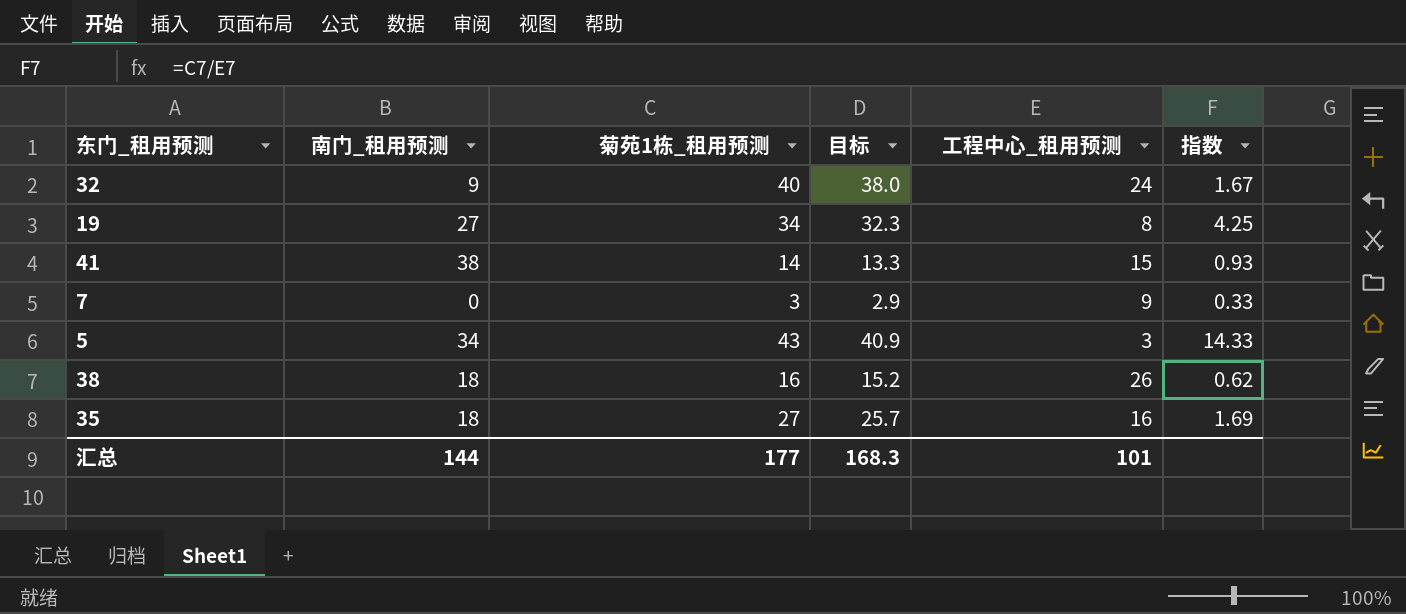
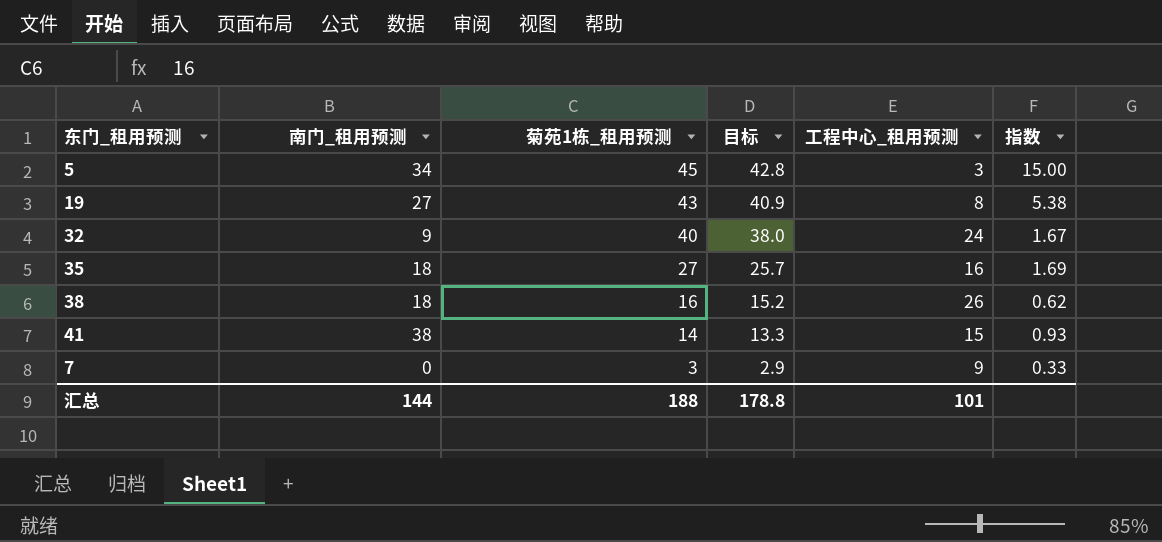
row order: none -> 菊苑1栋_租用预测 descending
5 | 菊苑1栋_租用预测: 43 -> 45
5 | 目标: 40.9 -> 42.8
5 | 指数: 14.33 -> 15.00
19 | 菊苑1栋_租用预测: 34 -> 43
19 | 目标: 32.3 -> 40.9
19 | 指数: 4.25 -> 5.38
汇总 | 菊苑1栋_租用预测: 177 -> 188
汇总 | 目标: 168.3 -> 178.8

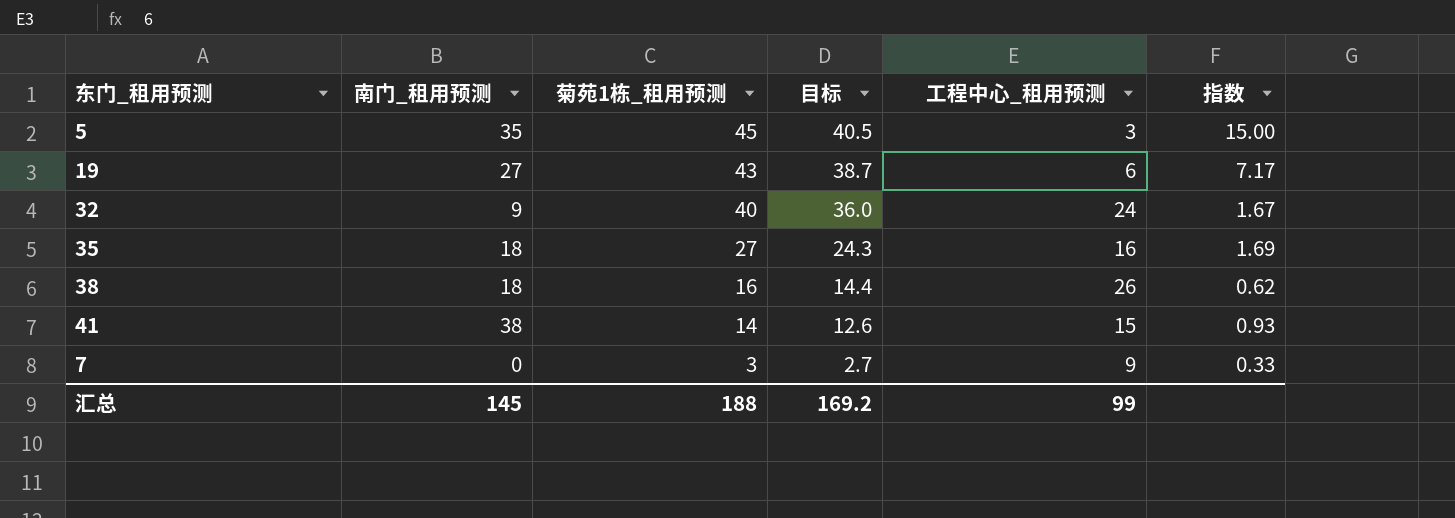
column 目标 | formula: [菊苑1栋_租用预测] * 0.95 -> [菊苑1栋_租用预测] * 0.9
5 | 南门_租用预测: 34 -> 35
19 | 工程中心_租用预测: 8 -> 6
19 | 指数: 5.38 -> 7.17
汇总 | 南门_租用预测: 144 -> 145
汇总 | 目标: 178.8 -> 169.2
汇总 | 工程中心_租用预测: 101 -> 99

